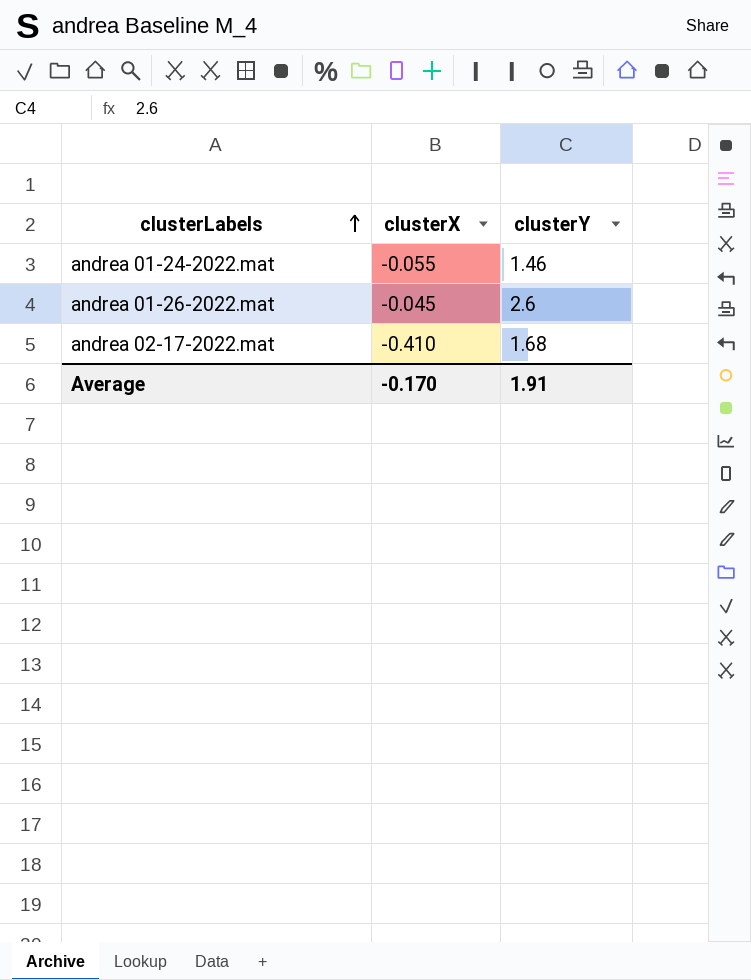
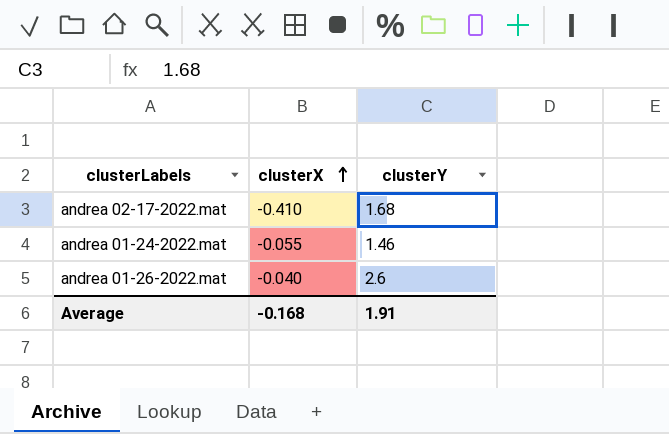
row order: clusterLabels ascending -> clusterX ascending
andrea 01-26-2022.mat | clusterX: -0.045 -> -0.040
Average | clusterX: -0.170 -> -0.168

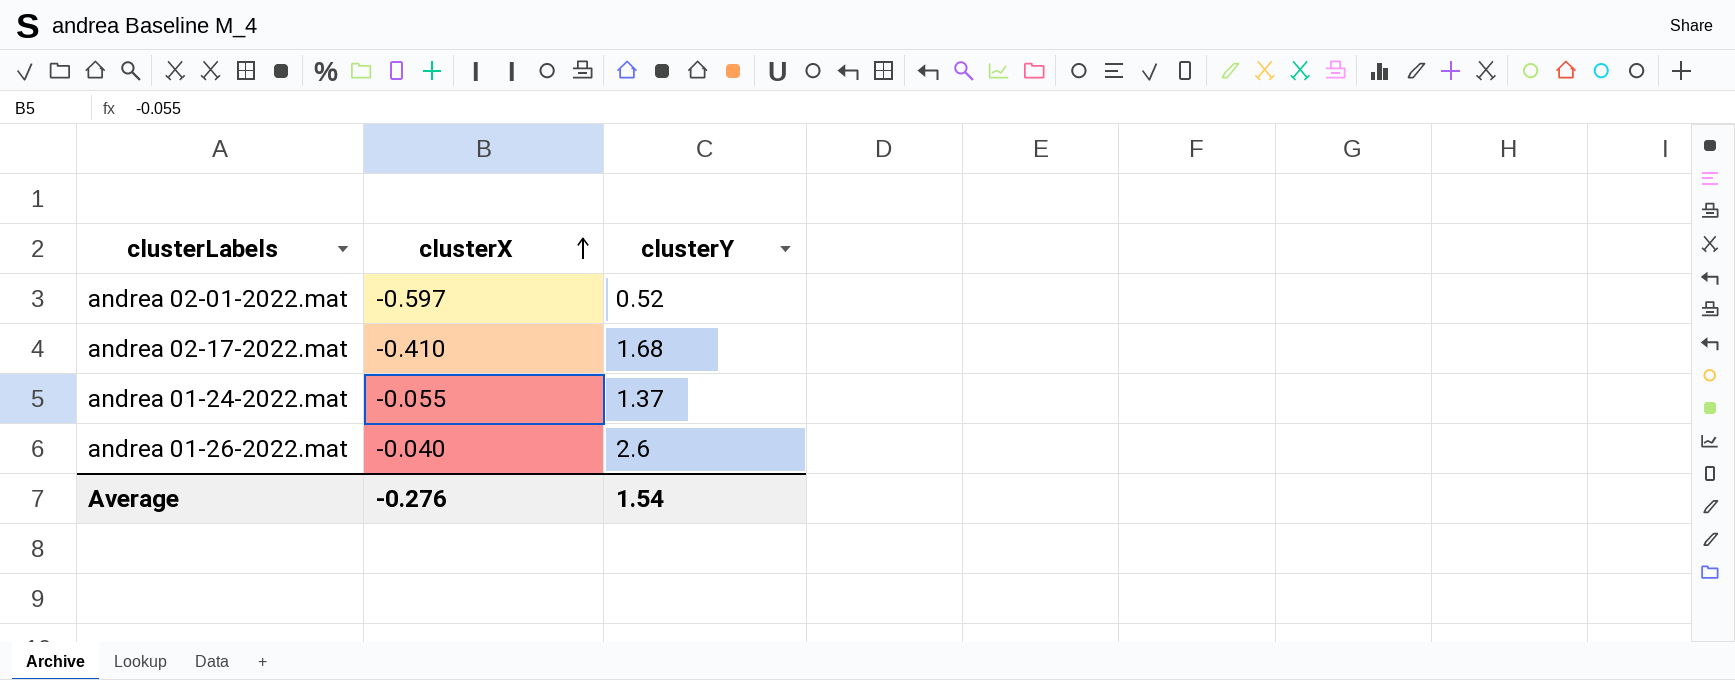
row andrea 02-01-2022.mat: none -> -0.597 | 0.52
andrea 01-24-2022.mat | clusterY: 1.46 -> 1.37
Average | clusterX: -0.168 -> -0.276
Average | clusterY: 1.91 -> 1.54

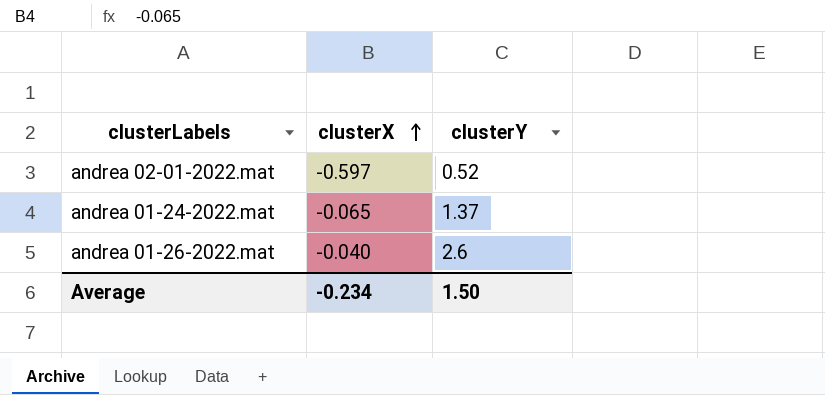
row andrea 02-17-2022.mat: -0.410 | 1.68 -> none
andrea 01-24-2022.mat | clusterX: -0.055 -> -0.065
Average | clusterX: -0.276 -> -0.234
Average | clusterY: 1.54 -> 1.50

